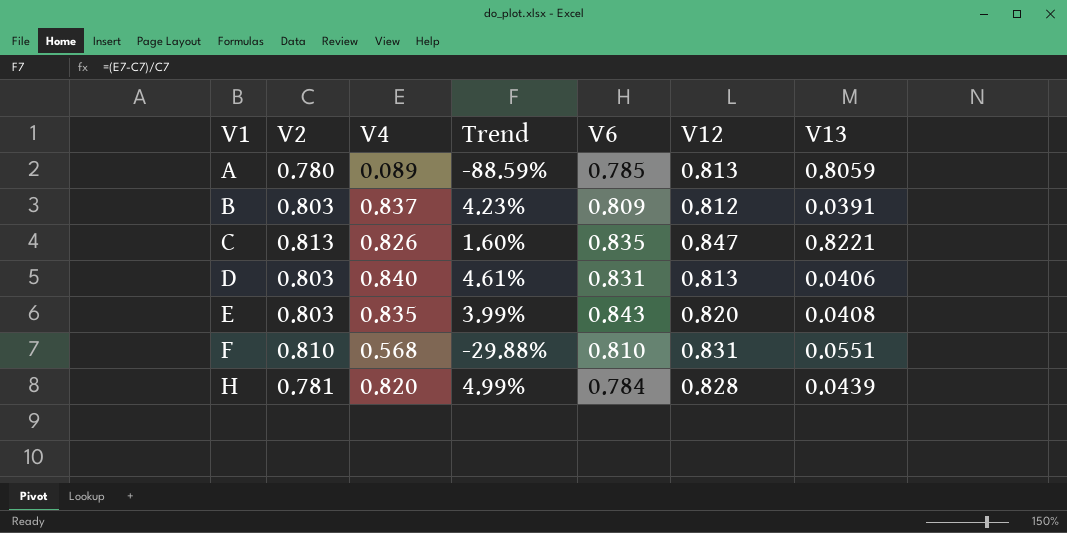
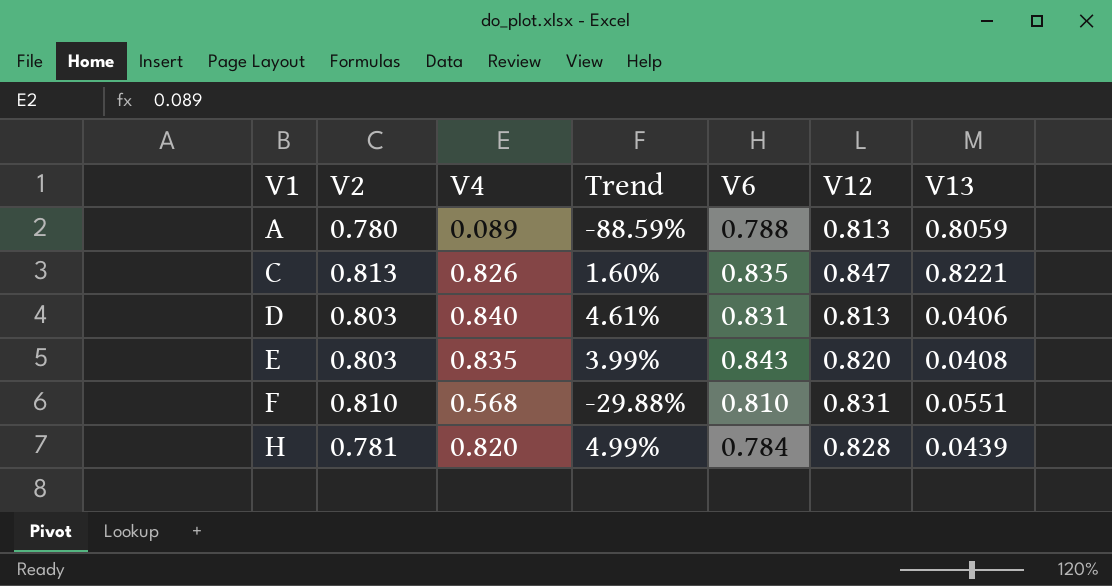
row B: 0.803 | 0.837 | 4.23% | 0.809 | 0.812 | 0.0391 -> none
A | V6: 0.785 -> 0.788

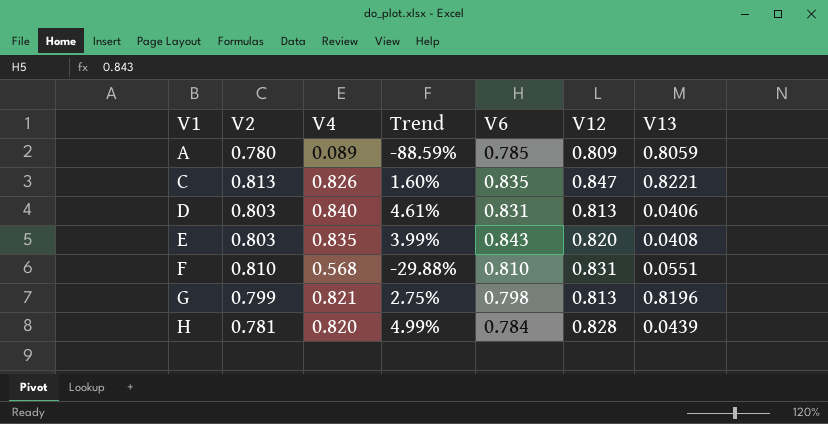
A | V6: 0.788 -> 0.785
A | V12: 0.813 -> 0.809
row G: none -> 0.799 | 0.821 | 2.75% | 0.798 | 0.813 | 0.8196

